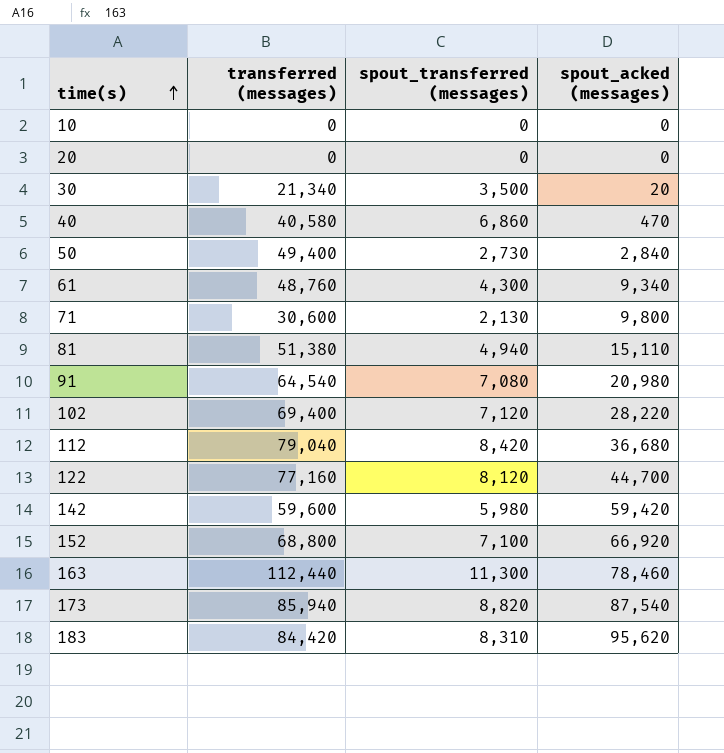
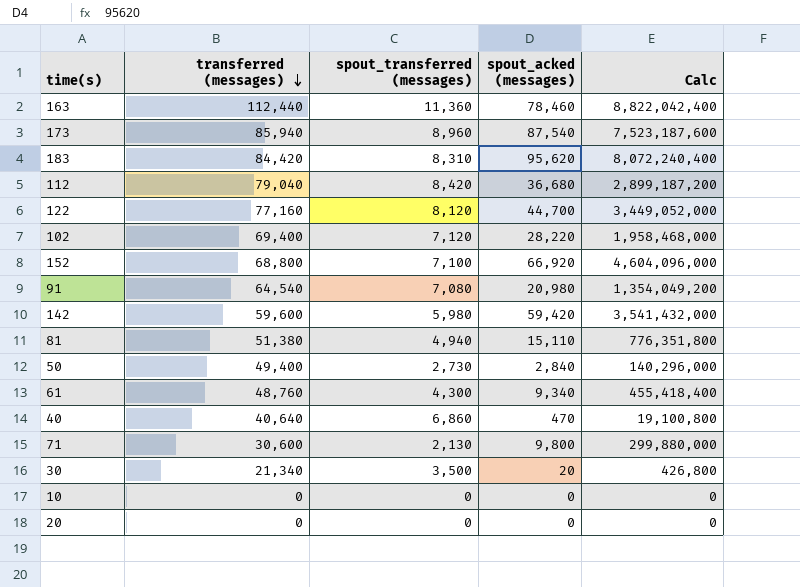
row order: time(s) ascending -> transferred (messages) descending
column Calc | formula: none -> [transferred (messages)] * [spout_acked (messages)]
163 | spout_transferred (messages): 11,300 -> 11,360
173 | spout_transferred (messages): 8,820 -> 8,960
40 | transferred (messages): 40,580 -> 40,640

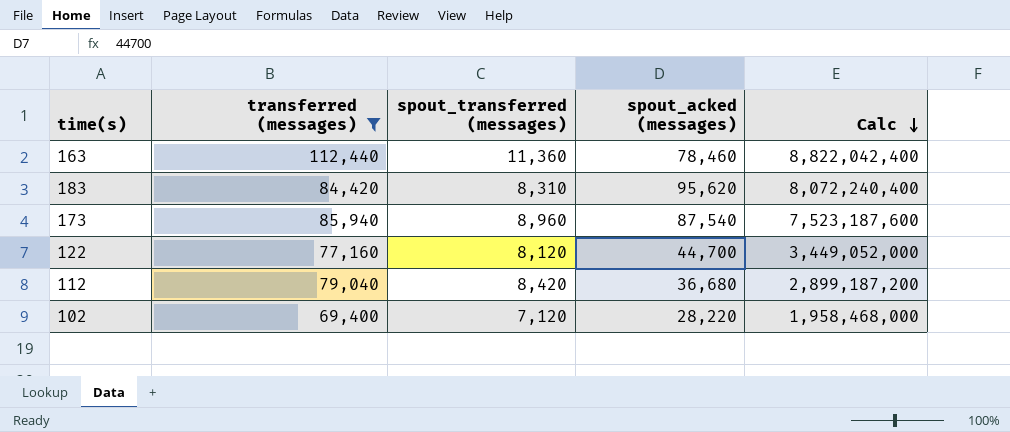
filter: none -> transferred (messages) >= 69,400
row order: transferred (messages) descending -> Calc descending

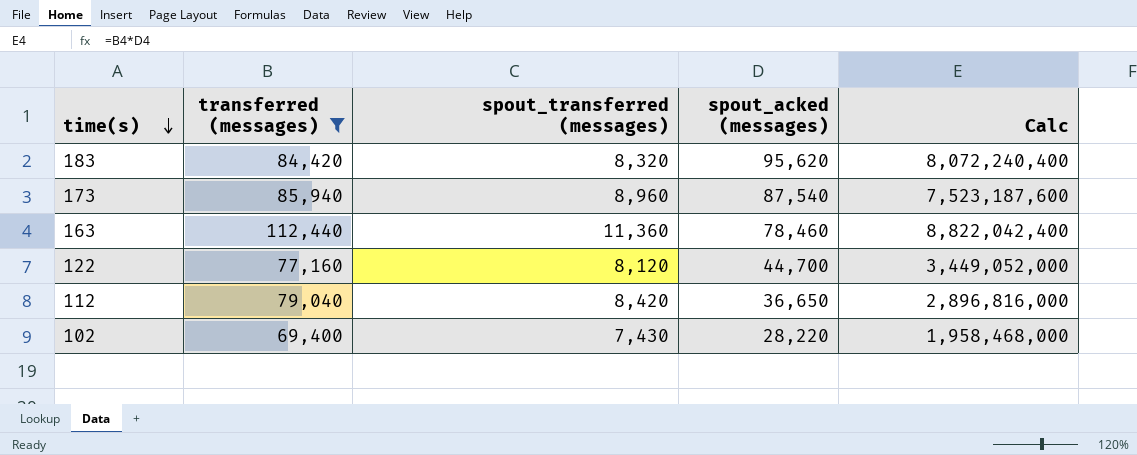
row order: Calc descending -> time(s) descending
183 | spout_transferred (messages): 8,310 -> 8,320
112 | spout_acked (messages): 36,680 -> 36,650
112 | Calc: 2,899,187,200 -> 2,896,816,000
102 | spout_transferred (messages): 7,120 -> 7,430

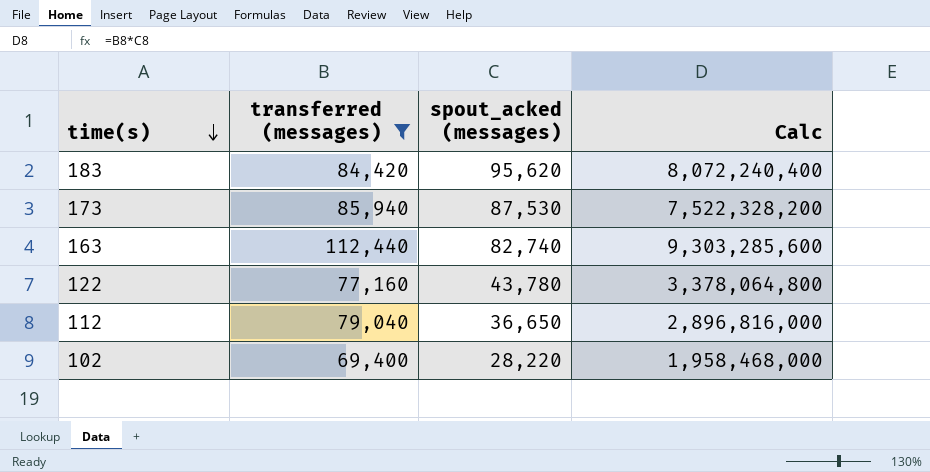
column spout_transferred (messages) | position: 3 -> none
173 | spout_acked (messages): 87,540 -> 87,530
173 | Calc: 7,523,187,600 -> 7,522,328,200
163 | spout_acked (messages): 78,460 -> 82,740
163 | Calc: 8,822,042,400 -> 9,303,285,600
122 | spout_acked (messages): 44,700 -> 43,780
122 | Calc: 3,449,052,000 -> 3,378,064,800

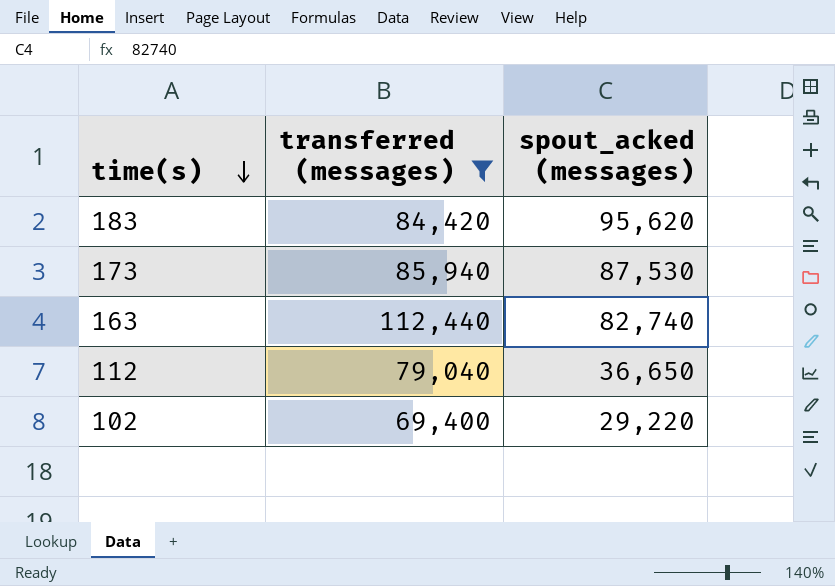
column Calc | formula: [transferred (messages)] * [spout_acked (messages)] -> none
row 122: 77,160 | 43,780 | 3,378,064,800 -> none
102 | spout_acked (messages): 28,220 -> 29,220

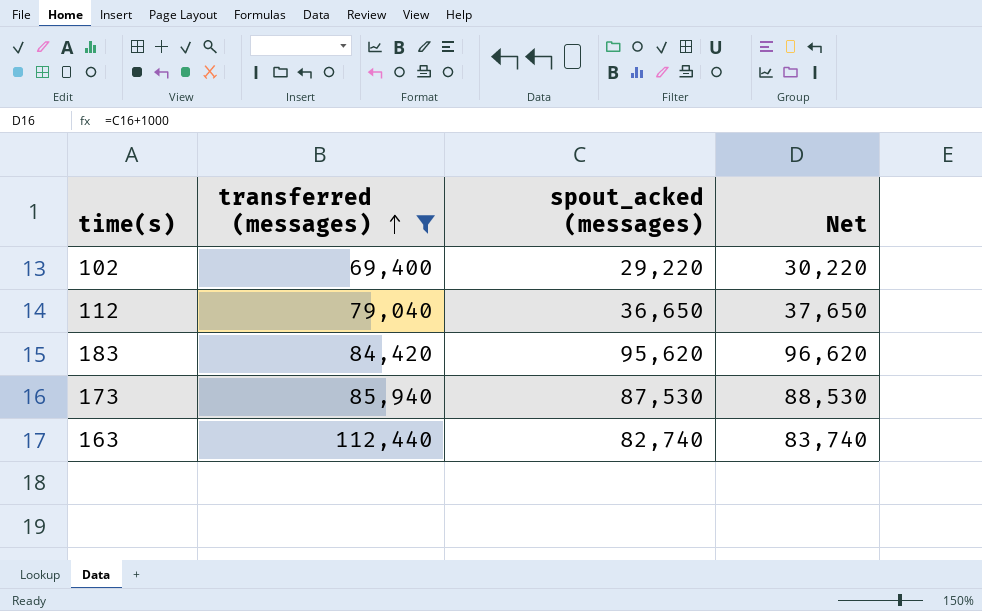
row order: time(s) descending -> transferred (messages) ascending
column Net | formula: none -> [spout_acked (messages)] + 1000

